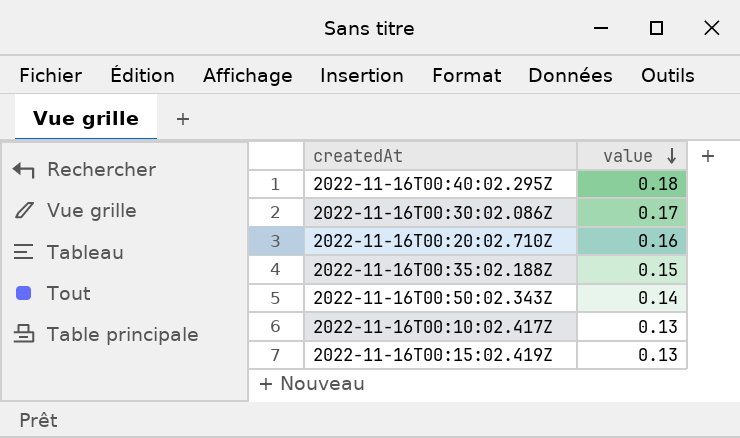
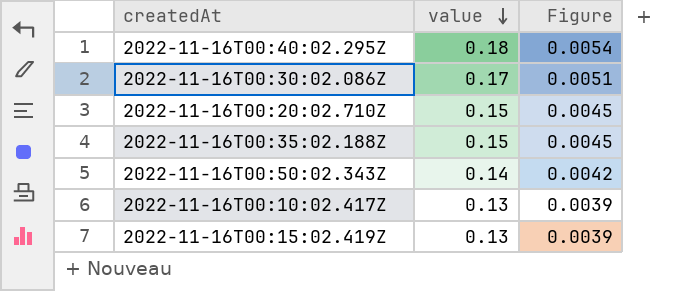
column Figure | formula: none -> [value] * 0.03
2022-11-16T00:20:02.710Z | value: 0.16 -> 0.15

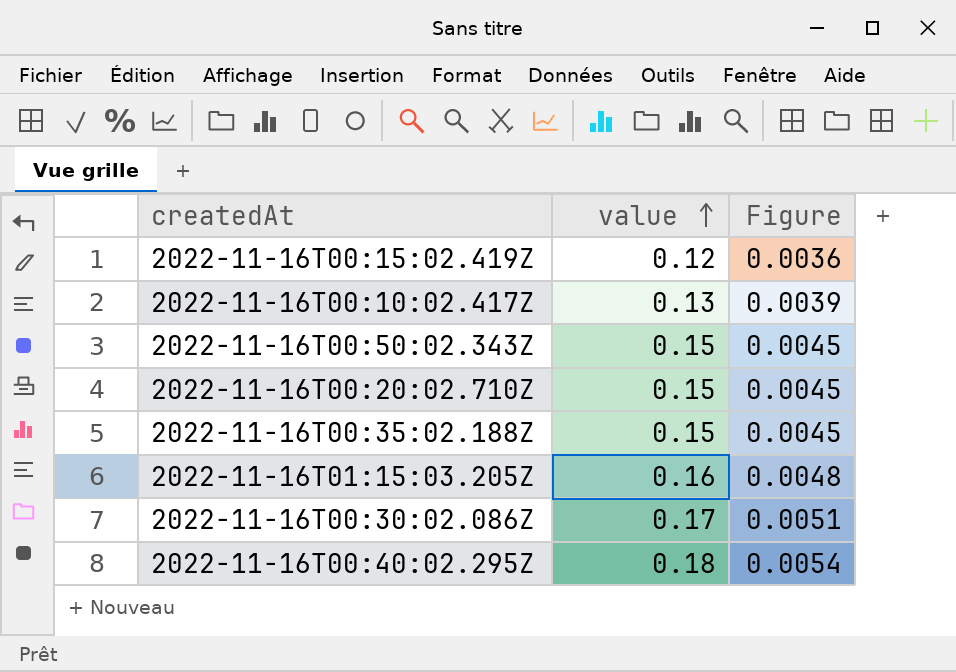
row order: value descending -> value ascending
2022-11-16T00:15:02.419Z | value: 0.13 -> 0.12
2022-11-16T00:15:02.419Z | Figure: 0.0039 -> 0.0036
2022-11-16T00:50:02.343Z | value: 0.14 -> 0.15
2022-11-16T00:50:02.343Z | Figure: 0.0042 -> 0.0045
row 2022-11-16T01:15:03.205Z: none -> 0.16 | 0.0048

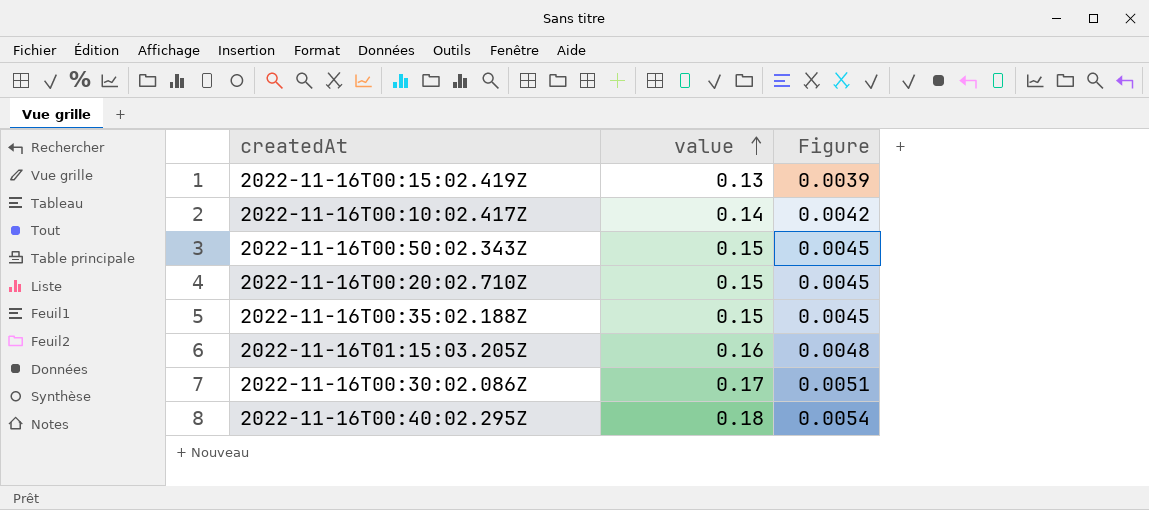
2022-11-16T00:15:02.419Z | value: 0.12 -> 0.13
2022-11-16T00:15:02.419Z | Figure: 0.0036 -> 0.0039
2022-11-16T00:10:02.417Z | value: 0.13 -> 0.14
2022-11-16T00:10:02.417Z | Figure: 0.0039 -> 0.0042

